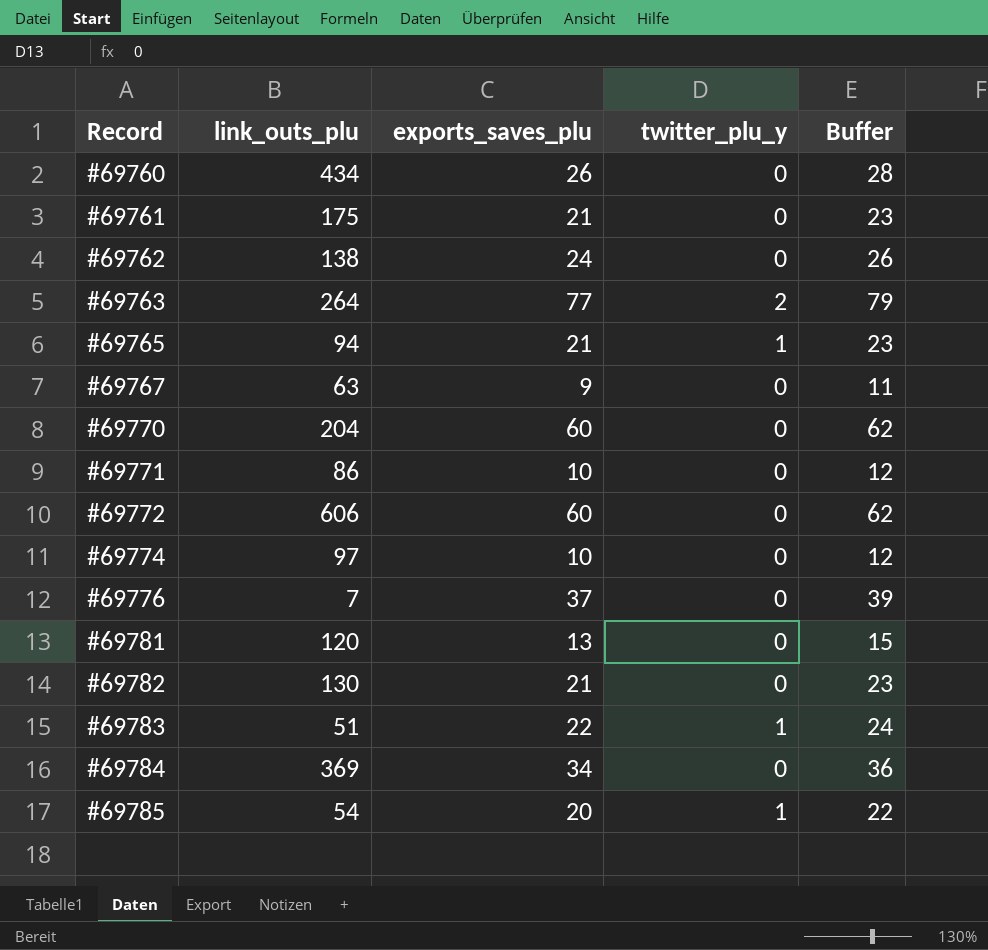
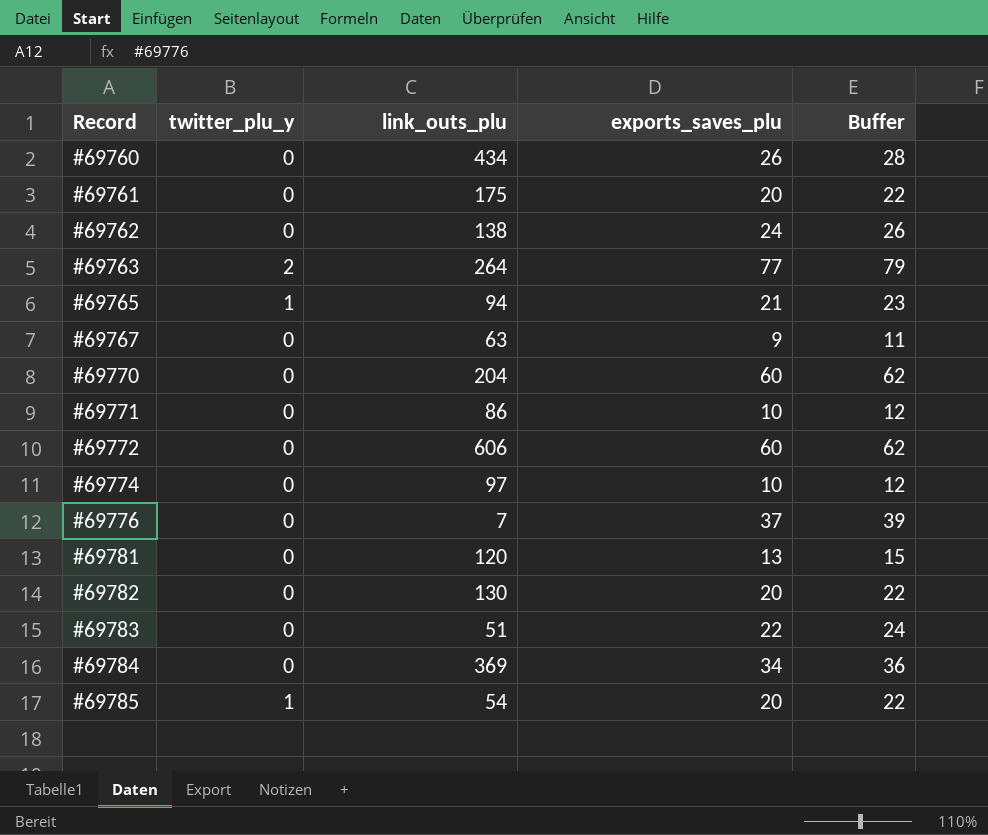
column twitter_plu_y | position: 4 -> 2
#69761 | exports_saves_plu: 21 -> 20
#69761 | Buffer: 23 -> 22
#69782 | exports_saves_plu: 21 -> 20
#69782 | Buffer: 23 -> 22
#69783 | twitter_plu_y: 1 -> 0

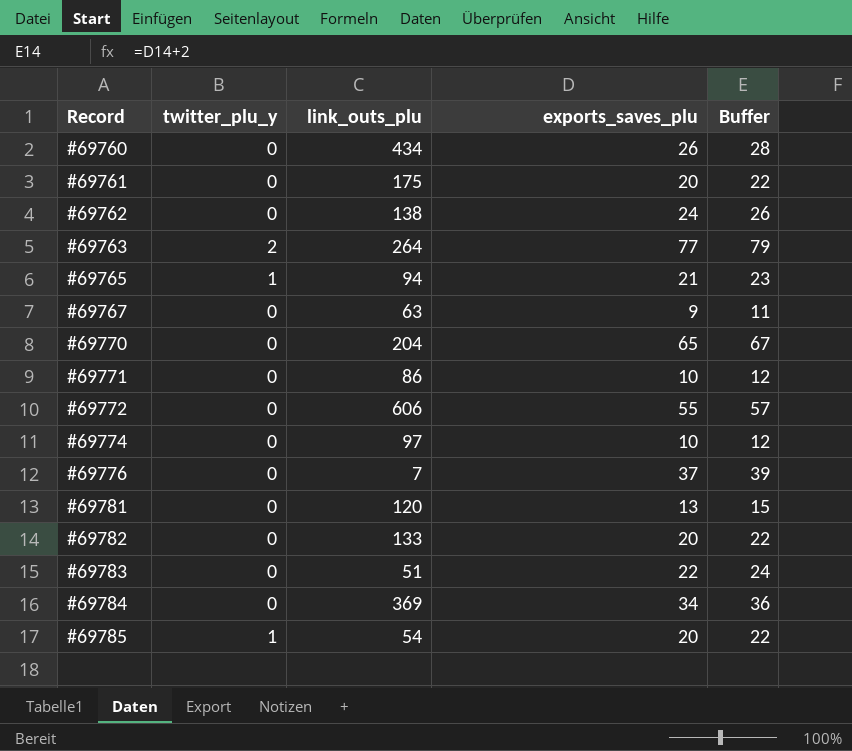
#69770 | exports_saves_plu: 60 -> 65
#69770 | Buffer: 62 -> 67
#69772 | exports_saves_plu: 60 -> 55
#69772 | Buffer: 62 -> 57
#69782 | link_outs_plu: 130 -> 133

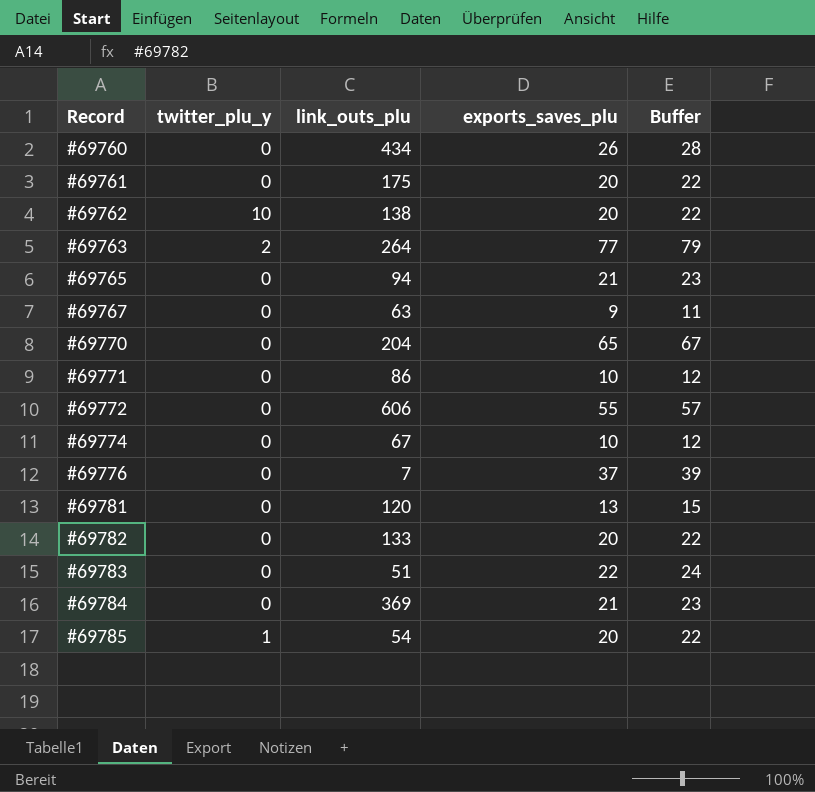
#69762 | twitter_plu_y: 0 -> 10
#69762 | exports_saves_plu: 24 -> 20
#69762 | Buffer: 26 -> 22
#69765 | twitter_plu_y: 1 -> 0
#69774 | link_outs_plu: 97 -> 67
#69784 | exports_saves_plu: 34 -> 21
#69784 | Buffer: 36 -> 23

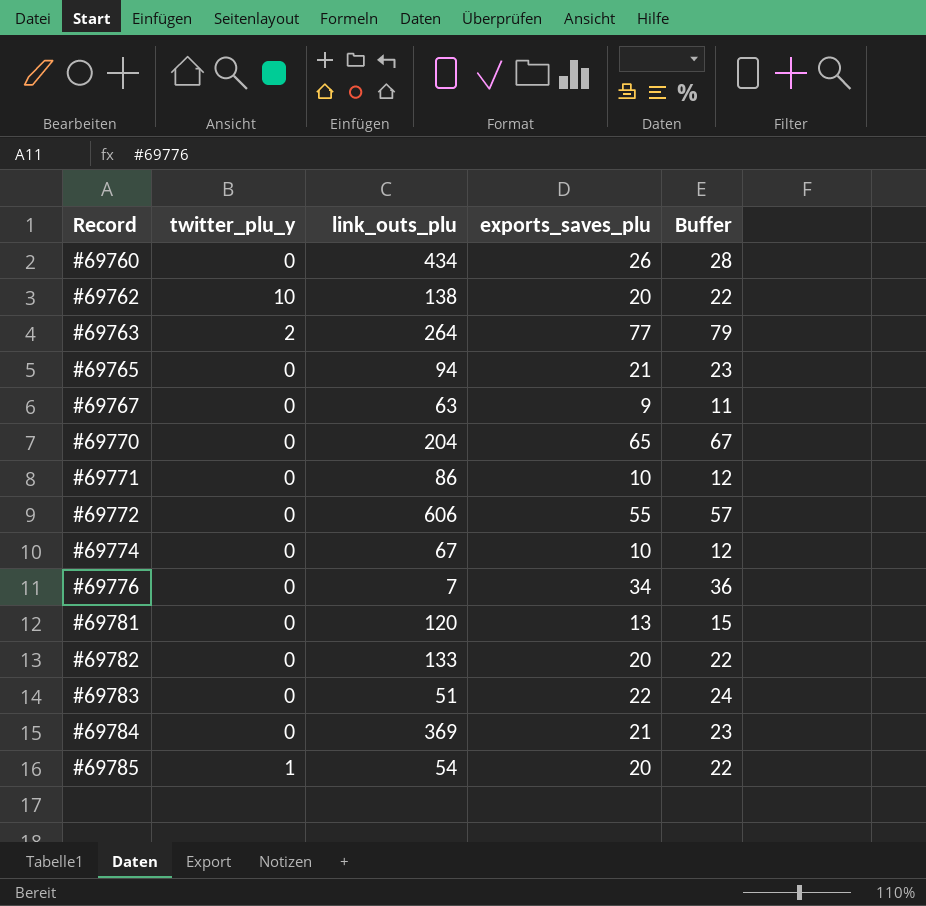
row #69761: 0 | 175 | 20 | 22 -> none
#69776 | exports_saves_plu: 37 -> 34
#69776 | Buffer: 39 -> 36

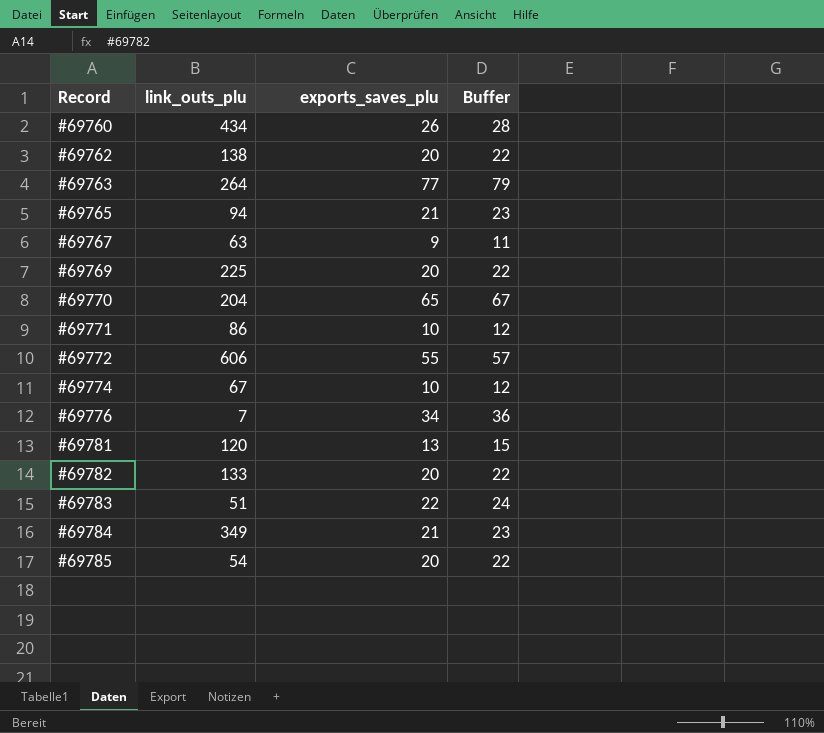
column twitter_plu_y | position: 2 -> none
row #69769: none -> 225 | 20 | 22
#69784 | link_outs_plu: 369 -> 349

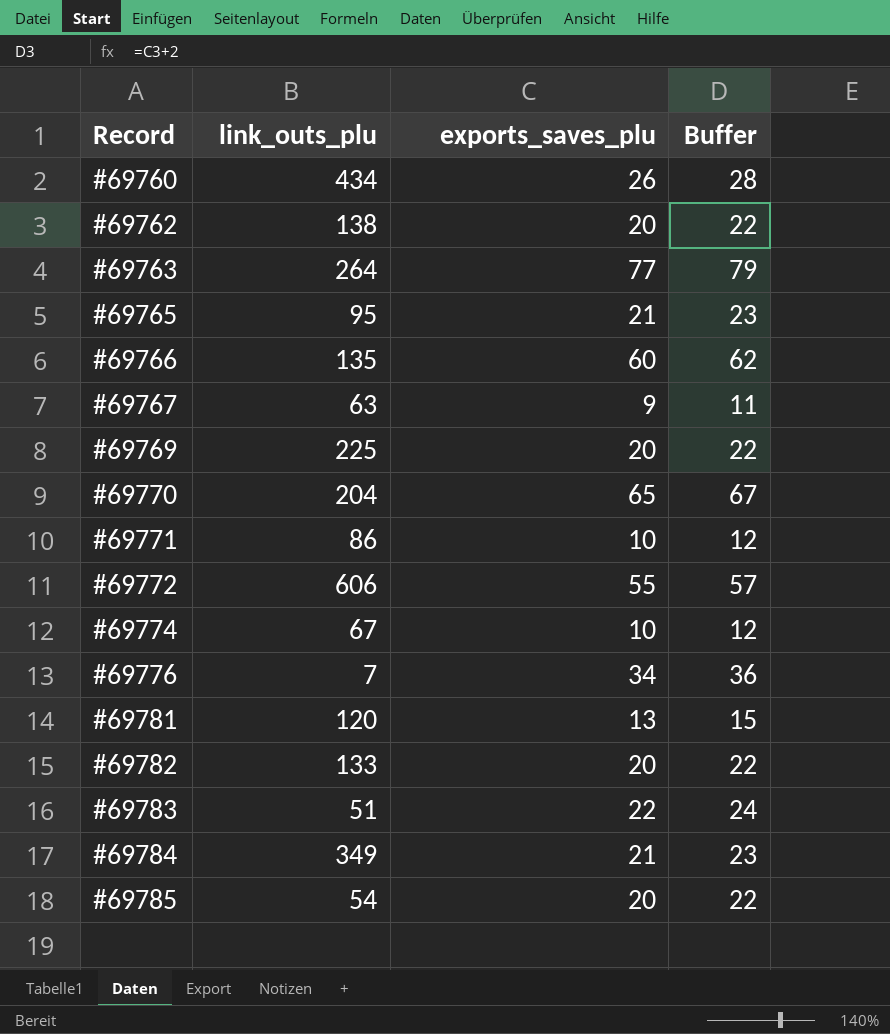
#69765 | link_outs_plu: 94 -> 95
row #69766: none -> 135 | 60 | 62

